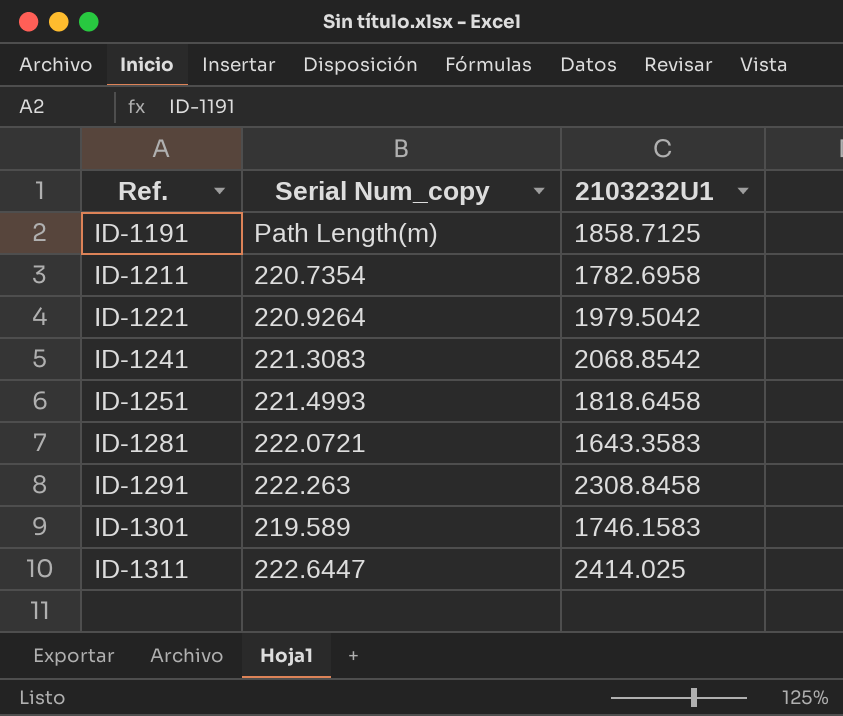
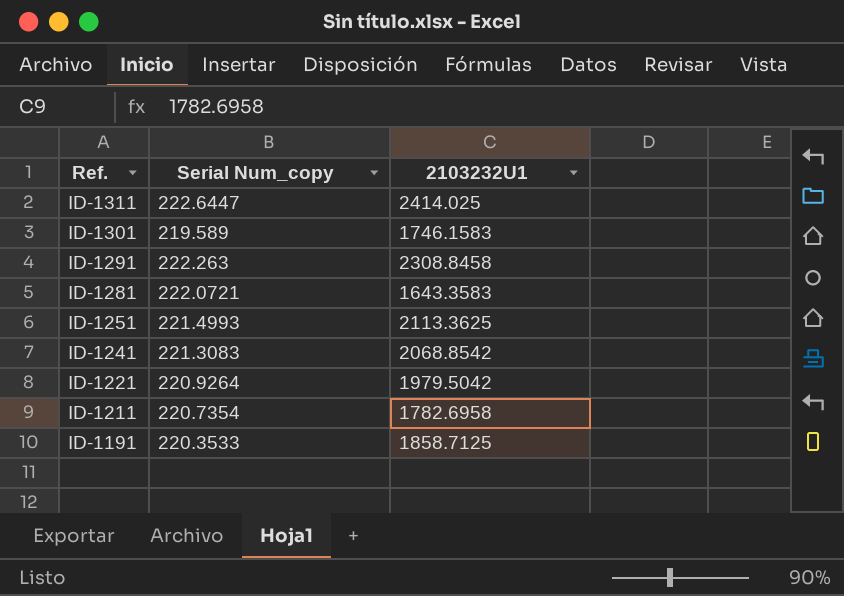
row order: Ref. ascending -> Ref. descending
ID-1251 | 2103232U1: 1818.6458 -> 2113.3625
ID-1191 | Serial Num_copy: Path Length(m) -> 220.3533

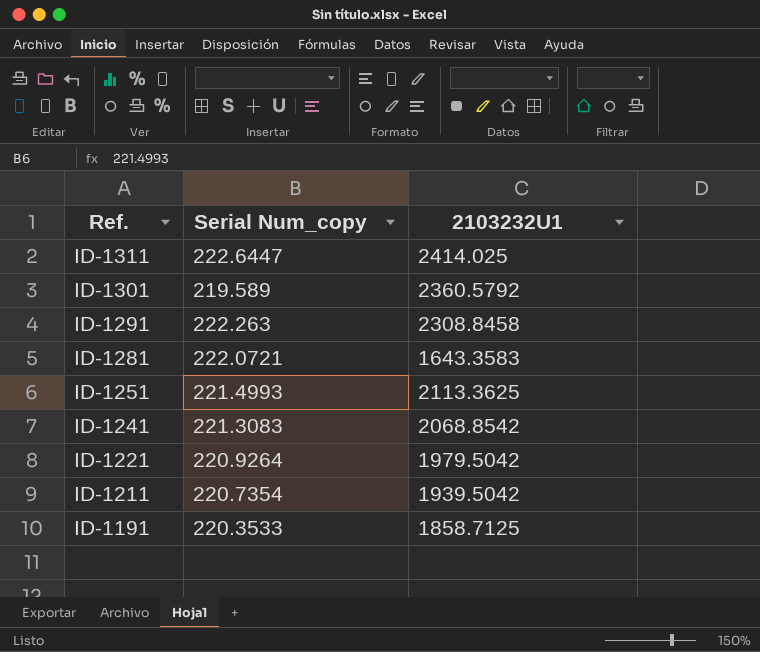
ID-1301 | 2103232U1: 1746.1583 -> 2360.5792
ID-1211 | 2103232U1: 1782.6958 -> 1939.5042

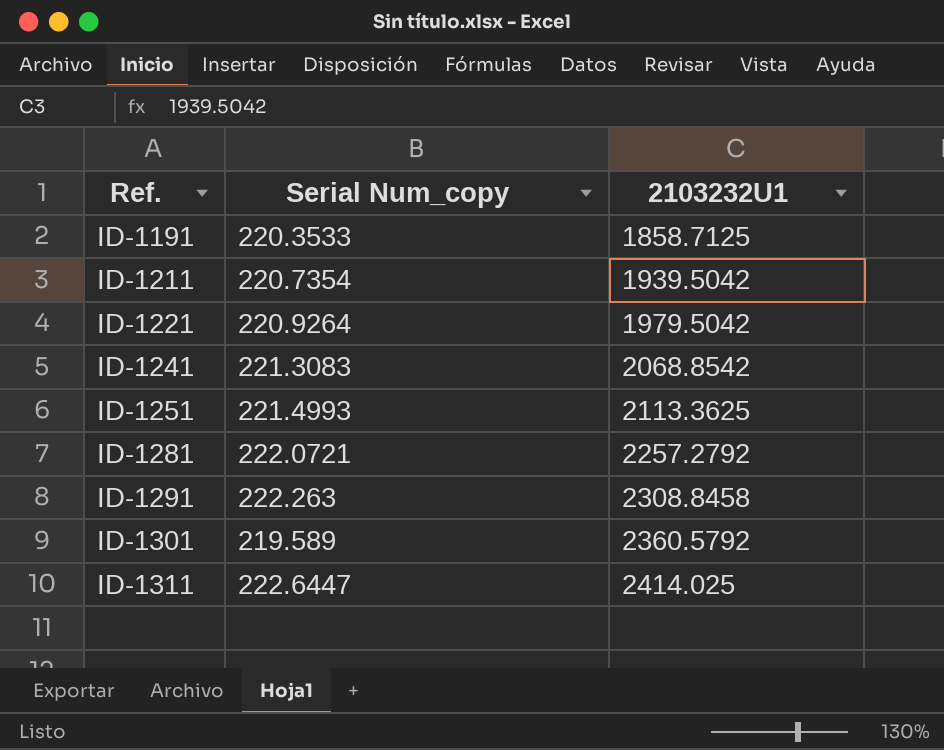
row order: Ref. descending -> Ref. ascending
ID-1281 | 2103232U1: 1643.3583 -> 2257.2792

